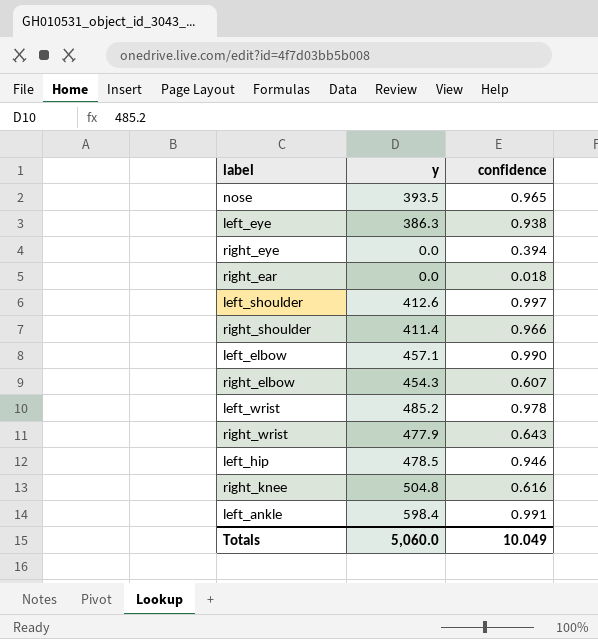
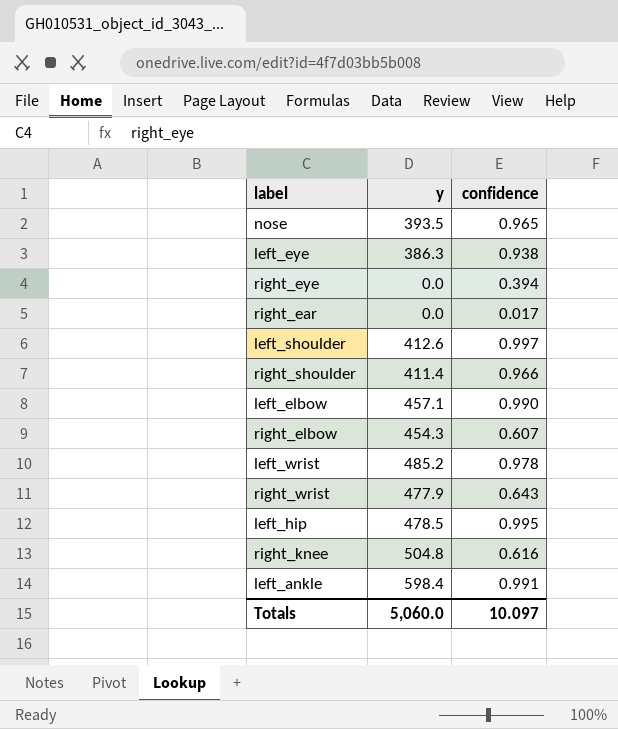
right_ear | confidence: 0.018 -> 0.017
left_hip | confidence: 0.946 -> 0.995
Totals | confidence: 10.049 -> 10.097

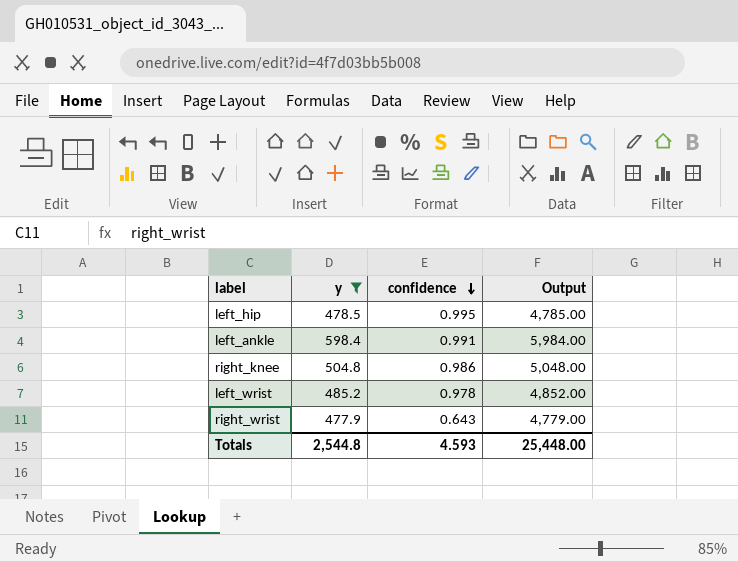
filter: none -> y >= 477.9
row order: none -> confidence descending
column Output | formula: none -> [y] * 10
right_knee | confidence: 0.616 -> 0.986
Totals | y: 5,060.0 -> 2,544.8
Totals | confidence: 10.097 -> 4.593

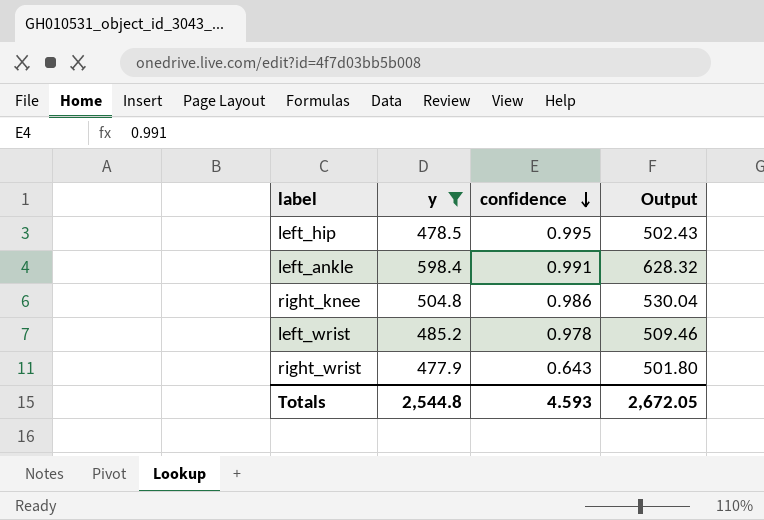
column Output | formula: [y] * 10 -> [y] * 1.05
Totals | Output: 25,448.00 -> 2,672.05

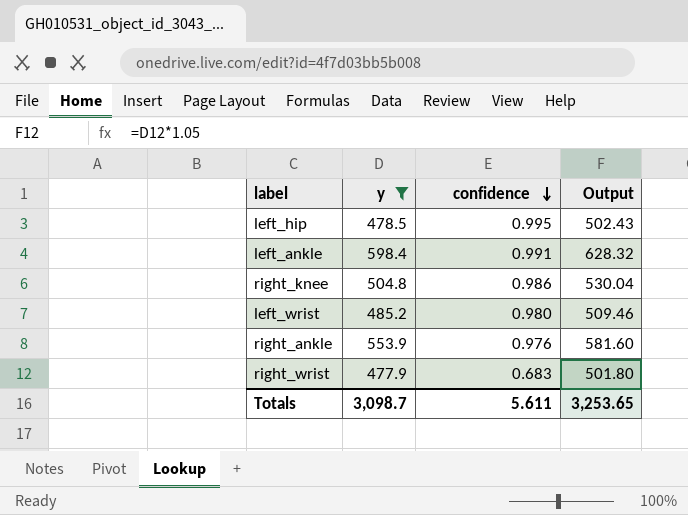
left_wrist | confidence: 0.978 -> 0.980
row right_ankle: none -> 553.9 | 0.976 | 581.60
right_wrist | confidence: 0.643 -> 0.683
Totals | y: 2,544.8 -> 3,098.7
Totals | confidence: 4.593 -> 5.611
Totals | Output: 2,672.05 -> 3,253.65

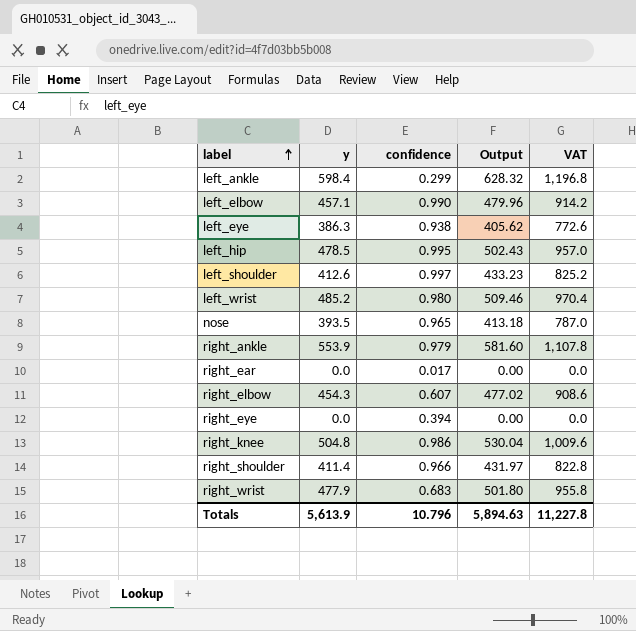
filter: y >= 477.9 -> none
row order: confidence descending -> label ascending
column VAT | formula: none -> [y] * 2
left_ankle | confidence: 0.991 -> 0.299
right_ankle | confidence: 0.976 -> 0.979
Totals | y: 3,098.7 -> 5,613.9
Totals | confidence: 5.611 -> 10.796
Totals | Output: 3,253.65 -> 5,894.63

